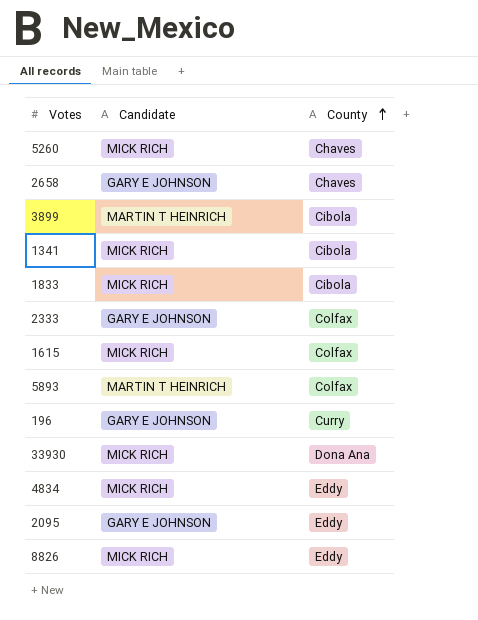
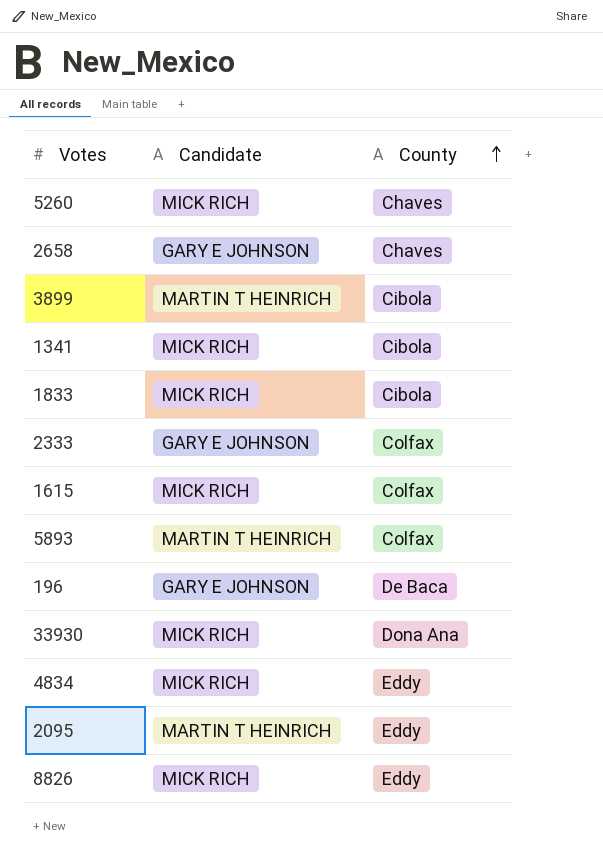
196 | County: Curry -> De Baca
2095 | Candidate: GARY E JOHNSON -> MARTIN T HEINRICH

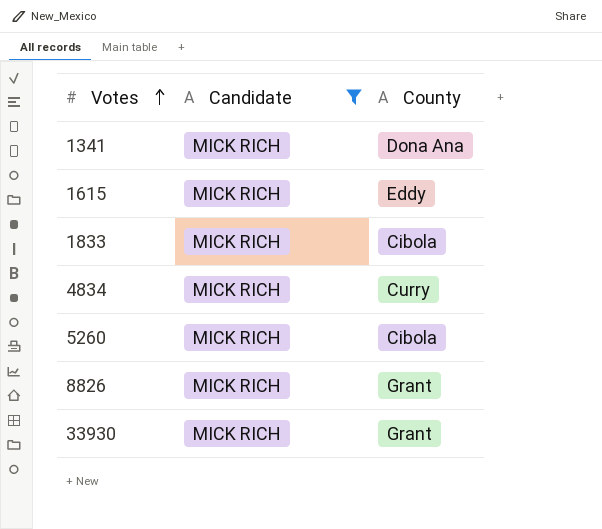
filter: none -> Candidate = MICK RICH
row order: County ascending -> Votes ascending
1341 | County: Cibola -> Dona Ana
1615 | County: Colfax -> Eddy
4834 | County: Eddy -> Curry
5260 | County: Chaves -> Cibola
8826 | County: Eddy -> Grant
33930 | County: Dona Ana -> Grant

